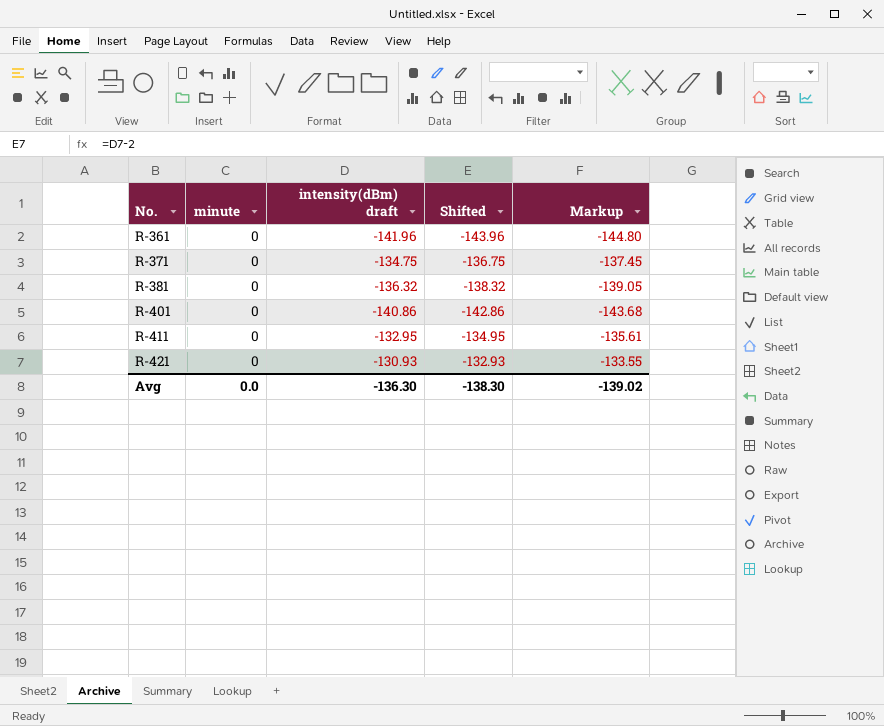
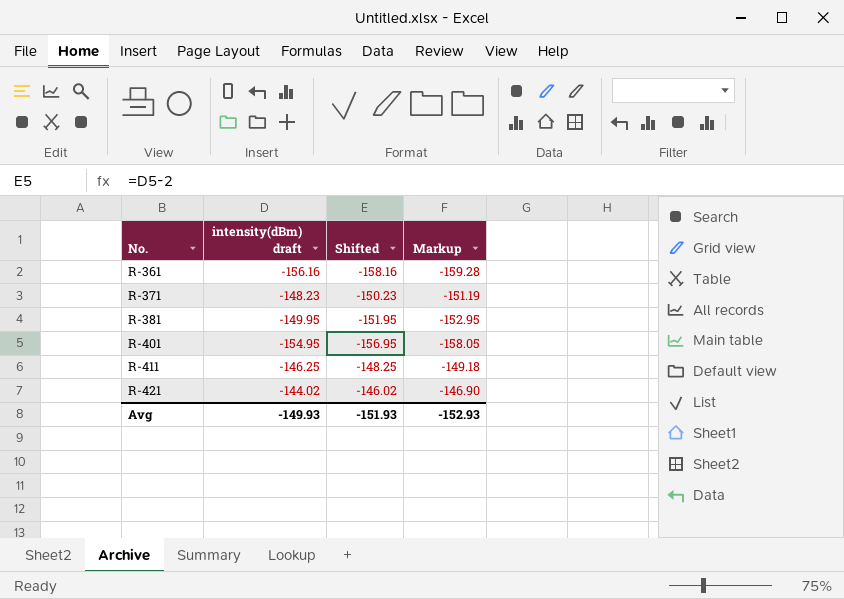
column minute | position: 2 -> none
R-361 | intensity(dBm) draft: -141.96 -> -156.16
R-361 | Shifted: -143.96 -> -158.16
R-361 | Markup: -144.80 -> -159.28
R-371 | intensity(dBm) draft: -134.75 -> -148.23
R-371 | Shifted: -136.75 -> -150.23
R-371 | Markup: -137.45 -> -151.19
R-381 | intensity(dBm) draft: -136.32 -> -149.95
R-381 | Shifted: -138.32 -> -151.95
R-381 | Markup: -139.05 -> -152.95
R-401 | intensity(dBm) draft: -140.86 -> -154.95
R-401 | Shifted: -142.86 -> -156.95
R-401 | Markup: -143.68 -> -158.05
R-411 | intensity(dBm) draft: -132.95 -> -146.25
R-411 | Shifted: -134.95 -> -148.25
R-411 | Markup: -135.61 -> -149.18
R-421 | intensity(dBm) draft: -130.93 -> -144.02
R-421 | Shifted: -132.93 -> -146.02
R-421 | Markup: -133.55 -> -146.90
Avg | intensity(dBm) draft: -136.30 -> -149.93
Avg | Shifted: -138.30 -> -151.93
Avg | Markup: -139.02 -> -152.93

